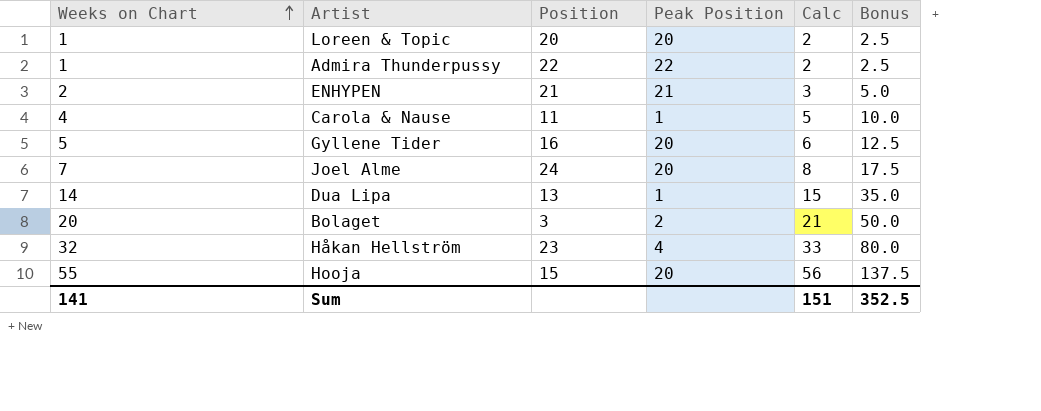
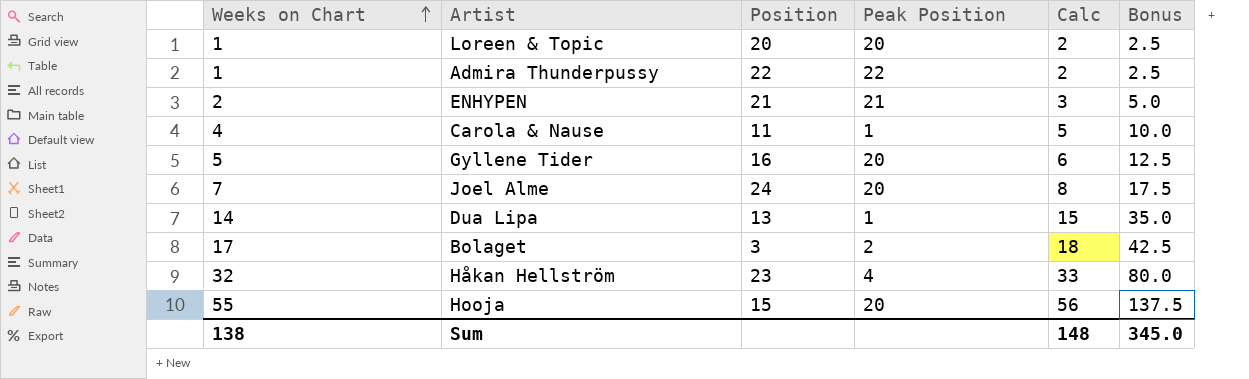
Bolaget | Weeks on Chart: 20 -> 17
Bolaget | Calc: 21 -> 18
Bolaget | Bonus: 50.0 -> 42.5
Sum | Weeks on Chart: 141 -> 138
Sum | Calc: 151 -> 148
Sum | Bonus: 352.5 -> 345.0

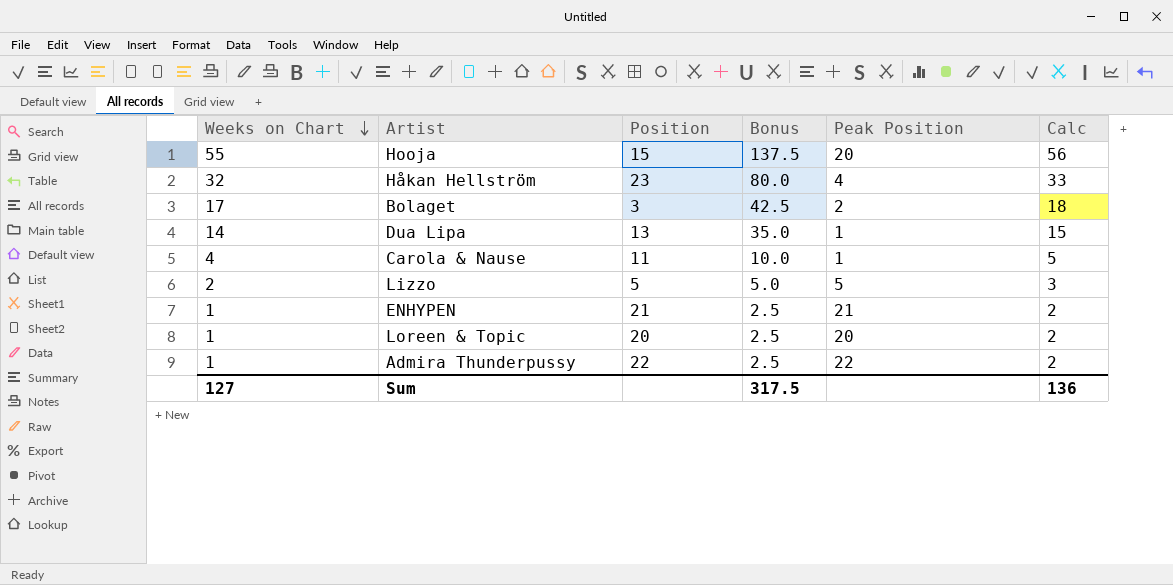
row order: Weeks on Chart ascending -> Weeks on Chart descending
column Bonus | position: 6 -> 4
row Gyllene Tider: 5 | 16 | 20 | 6 | 12.5 -> none
row Joel Alme: 7 | 24 | 20 | 8 | 17.5 -> none
row Lizzo: none -> 2 | 5 | 5.0 | 5 | 3
ENHYPEN | Weeks on Chart: 2 -> 1
ENHYPEN | Bonus: 5.0 -> 2.5
ENHYPEN | Calc: 3 -> 2
Sum | Weeks on Chart: 138 -> 127
Sum | Bonus: 345.0 -> 317.5
Sum | Calc: 148 -> 136

